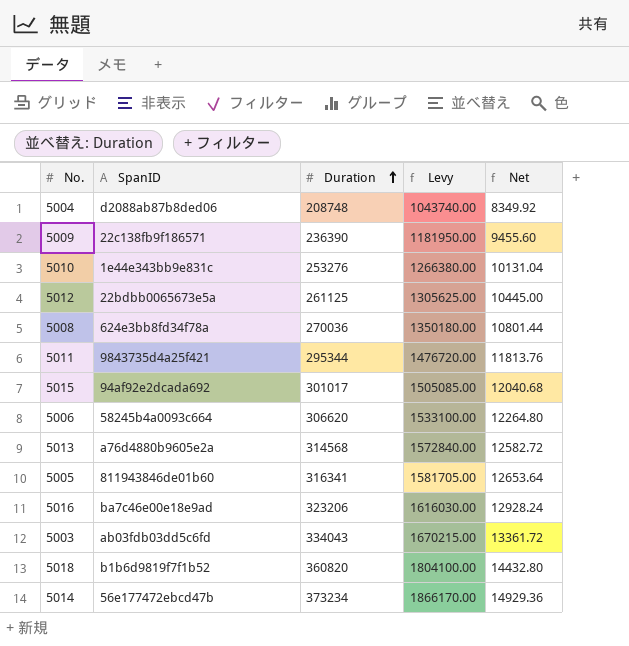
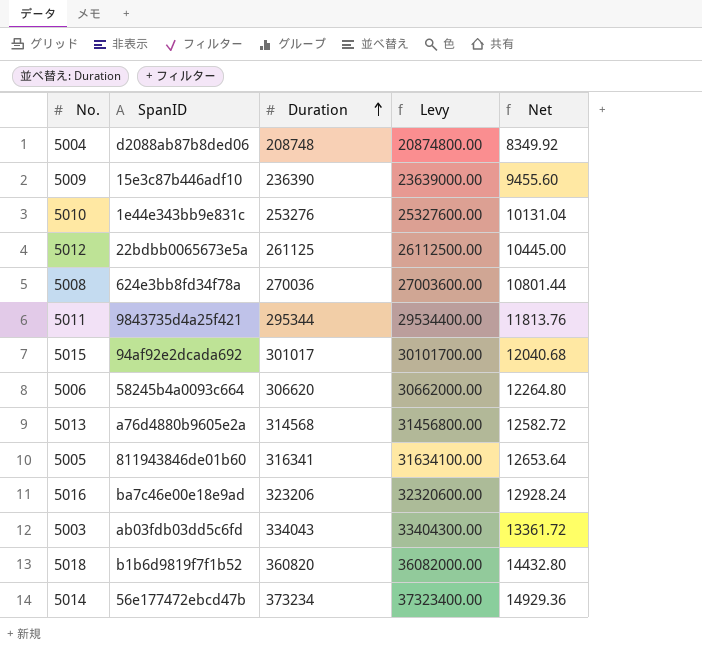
column Levy | formula: [Duration] * 5 -> [Duration] * 100
5009 | SpanID: 22c138fb9f186571 -> 15e3c87b446adf10

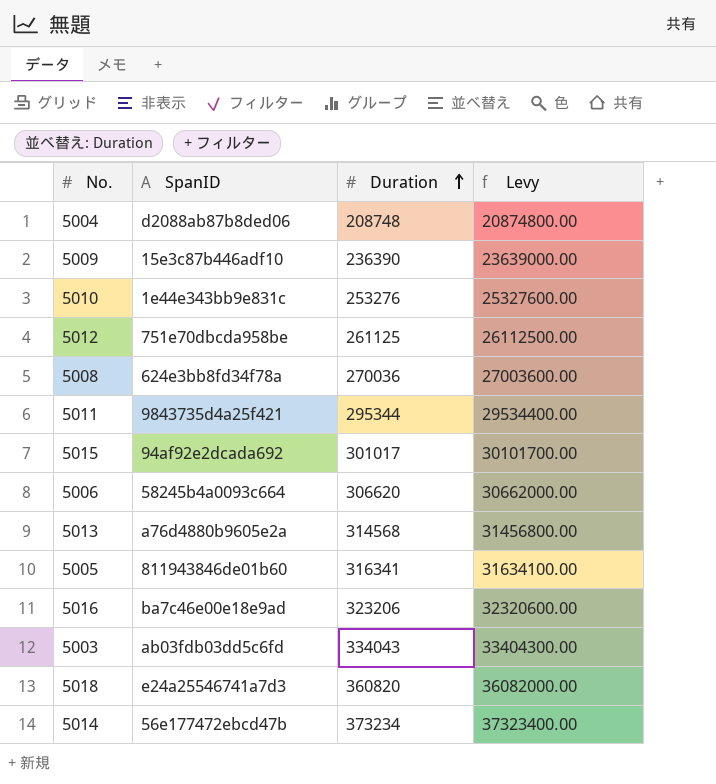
column Net | formula: [Duration] * 0.04 -> none
5012 | SpanID: 22bdbb0065673e5a -> 751e70dbcda958be
5018 | SpanID: b1b6d9819f7f1b52 -> e24a25546741a7d3

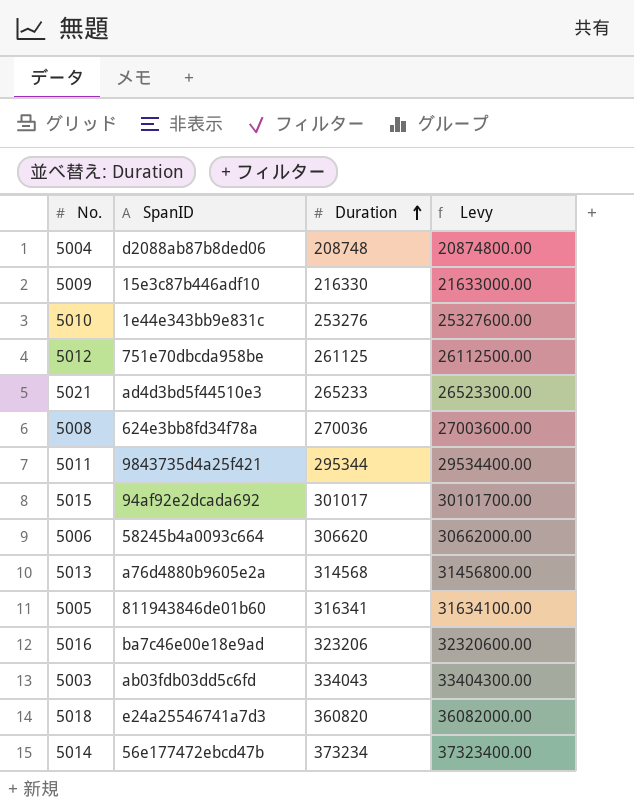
5009 | Duration: 236390 -> 216330
5009 | Levy: 23639000.00 -> 21633000.00
row 5021: none -> ad4d3bd5f44510e3 | 265233 | 26523300.00

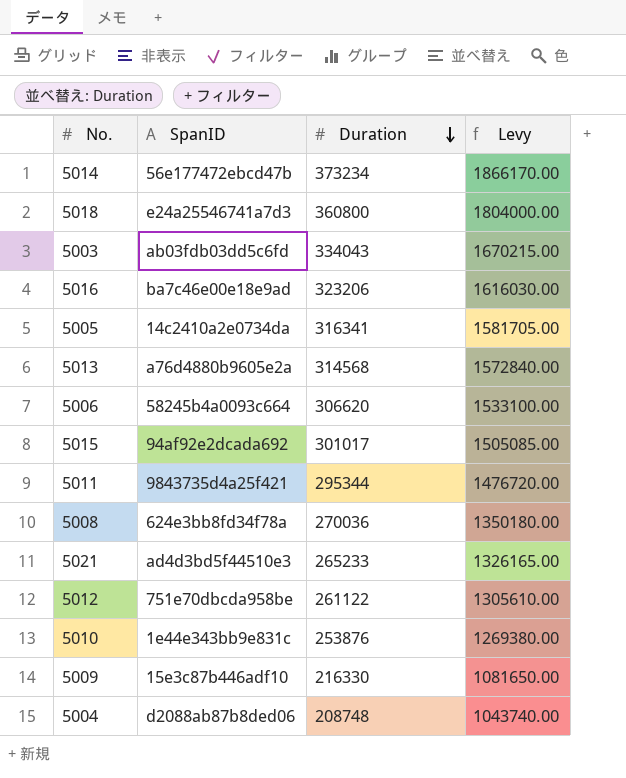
row order: Duration ascending -> Duration descending
column Levy | formula: [Duration] * 100 -> [Duration] * 5
5018 | Duration: 360820 -> 360800
5005 | SpanID: 811943846de01b60 -> 14c2410a2e0734da
5012 | Duration: 261125 -> 261122
5010 | Duration: 253276 -> 253876

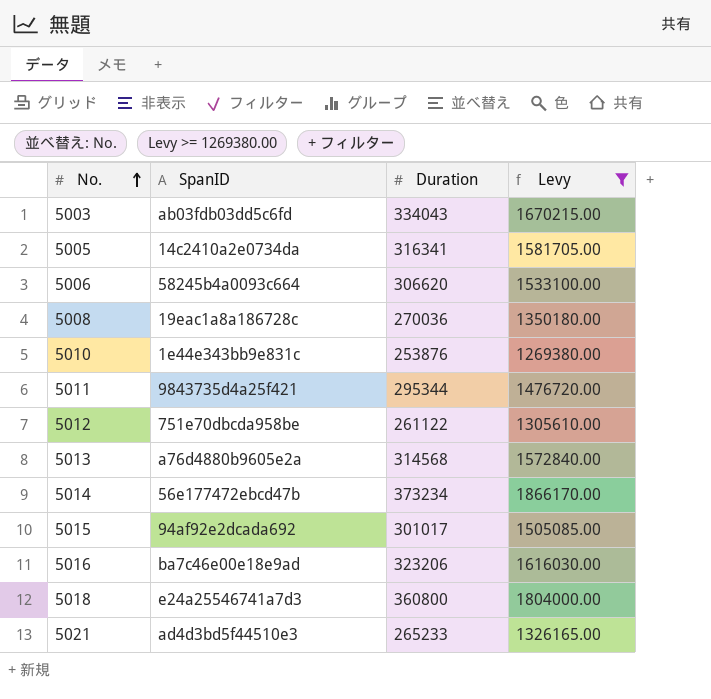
filter: none -> Levy >= 1269380.00
row order: Duration descending -> No. ascending
5008 | SpanID: 624e3bb8fd34f78a -> 19eac1a8a186728c

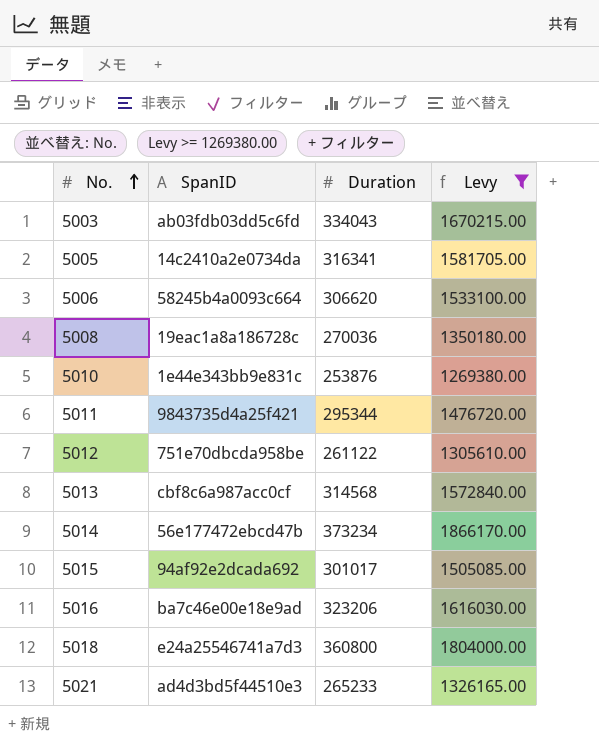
5013 | SpanID: a76d4880b9605e2a -> cbf8c6a987acc0cf

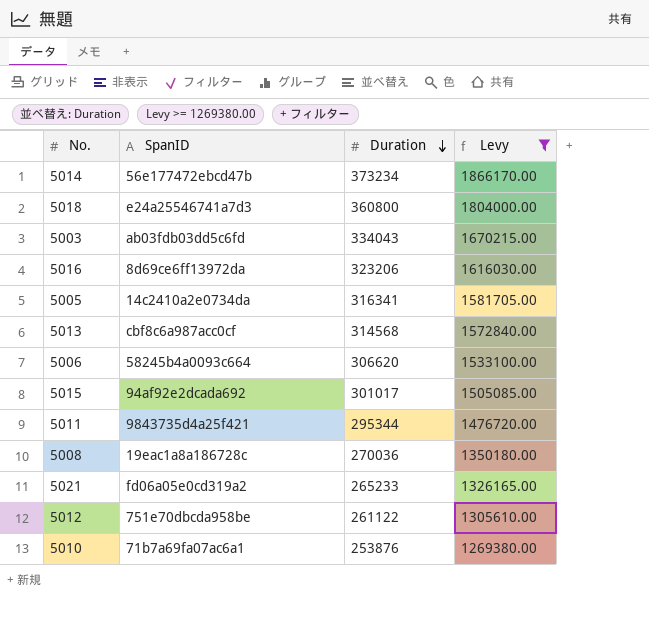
row order: No. ascending -> Duration descending
5016 | SpanID: ba7c46e00e18e9ad -> 8d69ce6ff13972da
5021 | SpanID: ad4d3bd5f44510e3 -> fd06a05e0cd319a2
5010 | SpanID: 1e44e343bb9e831c -> 71b7a69fa07ac6a1

